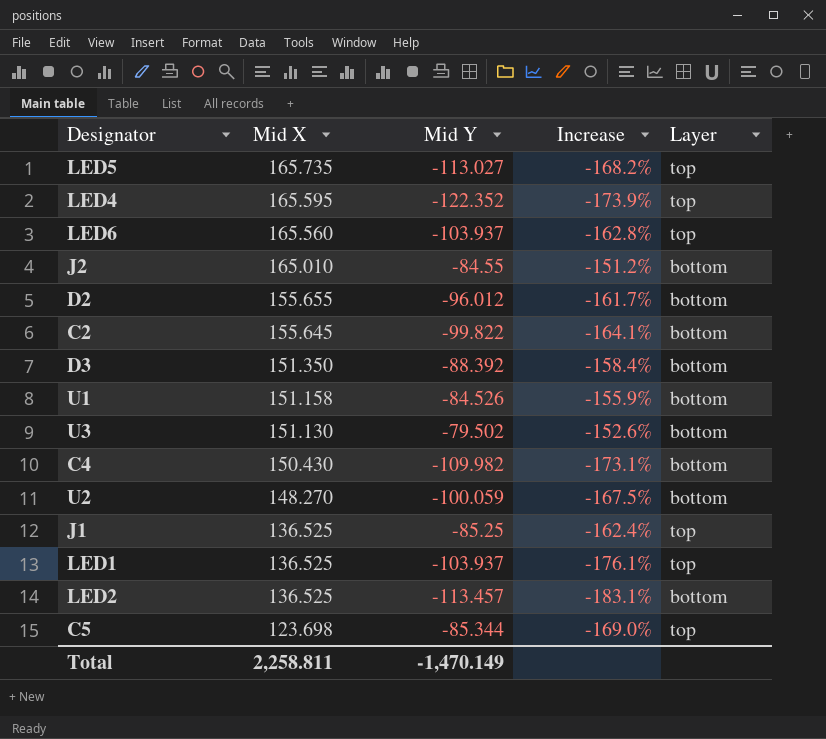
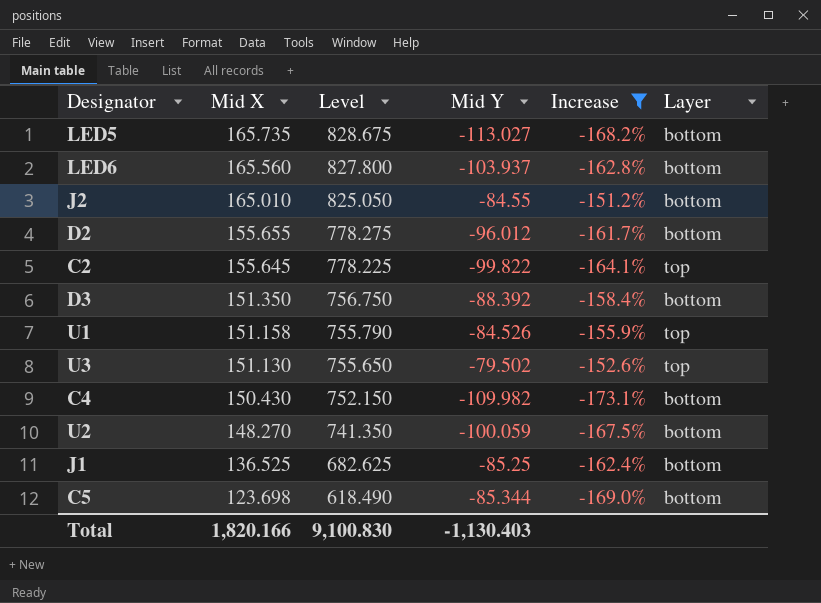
filter: none -> Increase >= -173.1%
column Level | formula: none -> [Mid X] * 5
LED5 | Layer: top -> bottom
LED6 | Layer: top -> bottom
C2 | Layer: bottom -> top
U1 | Layer: bottom -> top
U3 | Layer: bottom -> top
J1 | Layer: top -> bottom
C5 | Layer: top -> bottom
Total | Mid X: 2,258.811 -> 1,820.166
Total | Mid Y: -1,470.149 -> -1,130.403

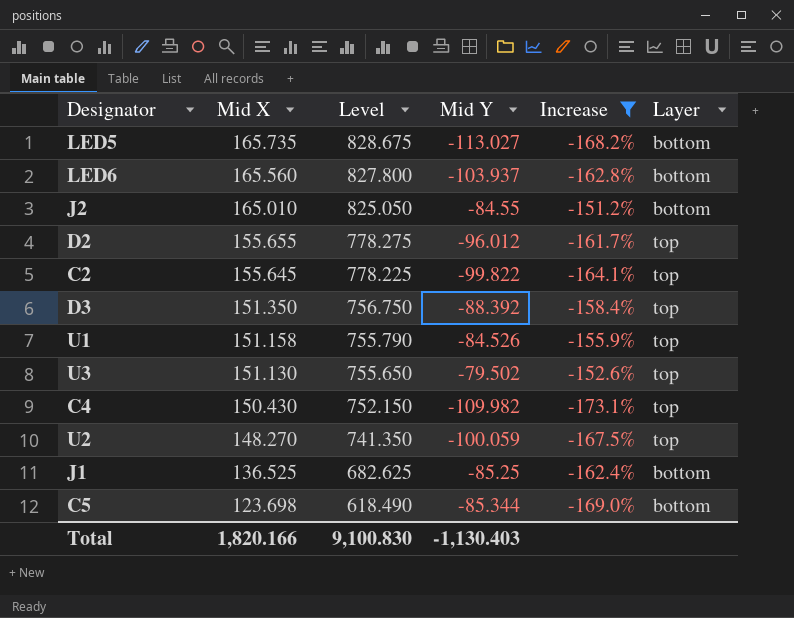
D2 | Layer: bottom -> top
D3 | Layer: bottom -> top
C4 | Layer: bottom -> top
U2 | Layer: bottom -> top

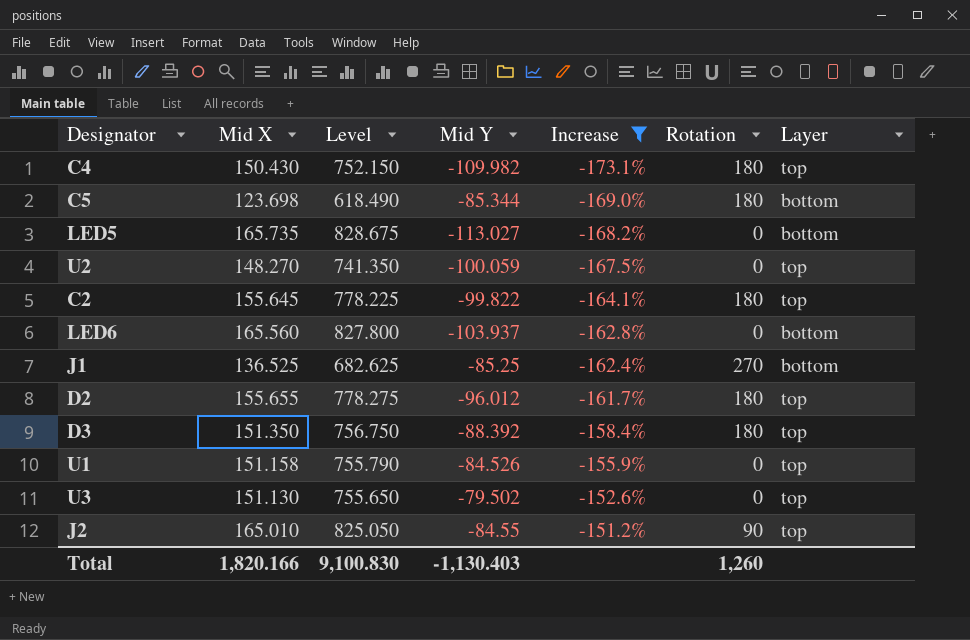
row order: Mid X descending -> Increase ascending
column Rotation | position: none -> 6
J2 | Layer: bottom -> top

